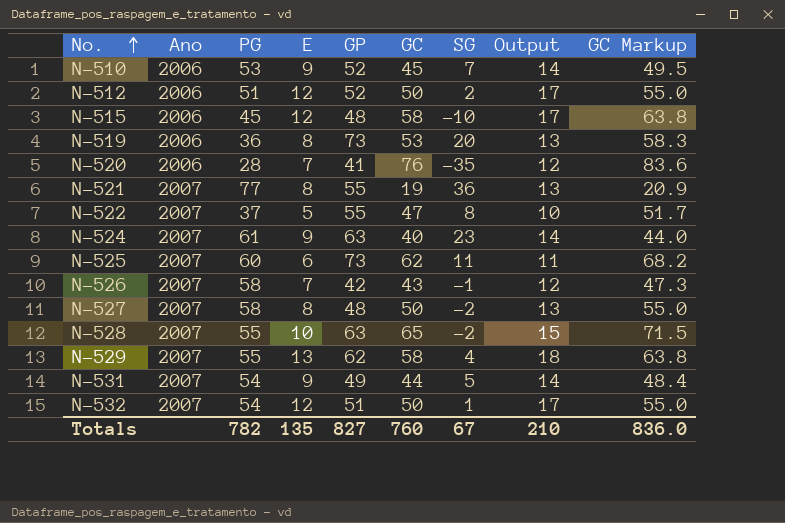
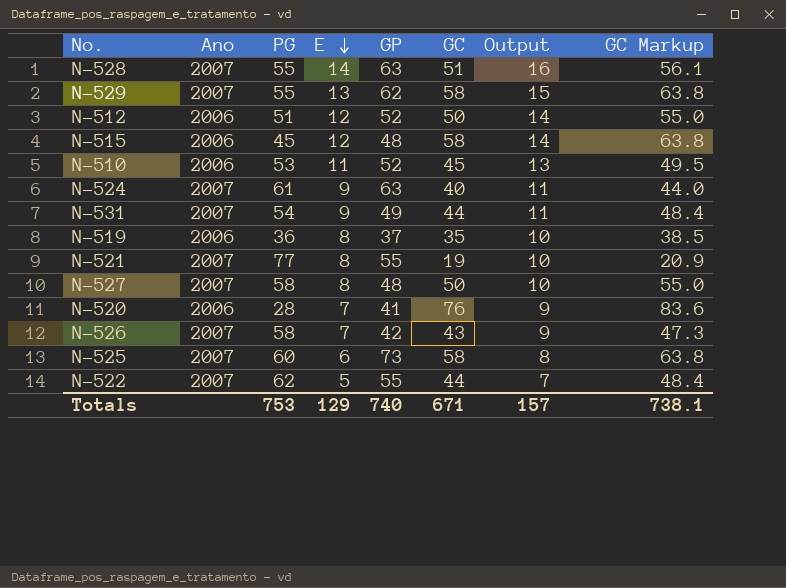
row order: No. ascending -> E descending
column SG | formula: [GP] - [GC] -> none
column Output | formula: [E] + 5 -> [E] + 2
row N-532: 2007 | 54 | 12 | 51 | 50 | 1 | 17 | 55.0 -> none
N-528 | E: 10 -> 14
N-528 | GC: 65 -> 51
N-528 | GC Markup: 71.5 -> 56.1
N-510 | E: 9 -> 11
N-519 | GP: 73 -> 37
N-519 | GC: 53 -> 35
N-519 | GC Markup: 58.3 -> 38.5
N-525 | GC: 62 -> 58
N-525 | GC Markup: 68.2 -> 63.8
N-522 | PG: 37 -> 62
N-522 | GC: 47 -> 44
N-522 | GC Markup: 51.7 -> 48.4
Totals | PG: 782 -> 753
Totals | E: 135 -> 129
Totals | GP: 827 -> 740
Totals | GC: 760 -> 671
Totals | Output: 210 -> 157
Totals | GC Markup: 836.0 -> 738.1

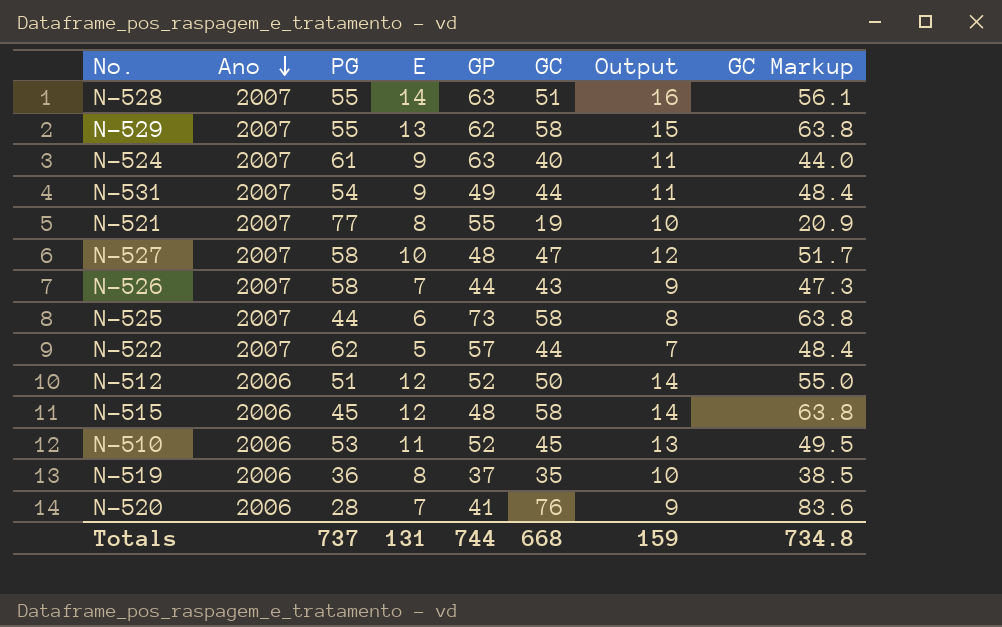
row order: E descending -> Ano descending
N-527 | E: 8 -> 10
N-527 | GC: 50 -> 47
N-527 | Output: 10 -> 12
N-527 | GC Markup: 55.0 -> 51.7
N-526 | GP: 42 -> 44
N-525 | PG: 60 -> 44
N-522 | GP: 55 -> 57
Totals | PG: 753 -> 737
Totals | E: 129 -> 131
Totals | GP: 740 -> 744
Totals | GC: 671 -> 668
Totals | Output: 157 -> 159
Totals | GC Markup: 738.1 -> 734.8

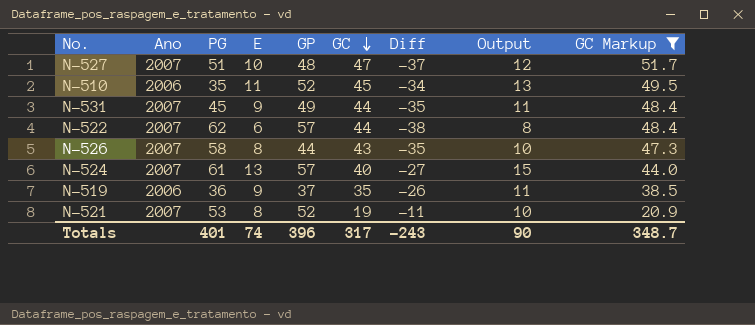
filter: none -> GC Markup <= 51.7
row order: Ano descending -> GC descending
column Diff | formula: none -> [E] - [GC]
N-527 | PG: 58 -> 51
N-510 | PG: 53 -> 35
N-531 | PG: 54 -> 45
N-522 | E: 5 -> 6
N-522 | Output: 7 -> 8
N-526 | E: 7 -> 8
N-526 | Output: 9 -> 10
N-524 | E: 9 -> 13
N-524 | GP: 63 -> 57
N-524 | Output: 11 -> 15
N-519 | E: 8 -> 9
N-519 | Output: 10 -> 11
N-521 | PG: 77 -> 53
N-521 | GP: 55 -> 52
Totals | PG: 737 -> 401
Totals | E: 131 -> 74
Totals | GP: 744 -> 396
Totals | GC: 668 -> 317
Totals | Output: 159 -> 90
Totals | GC Markup: 734.8 -> 348.7

